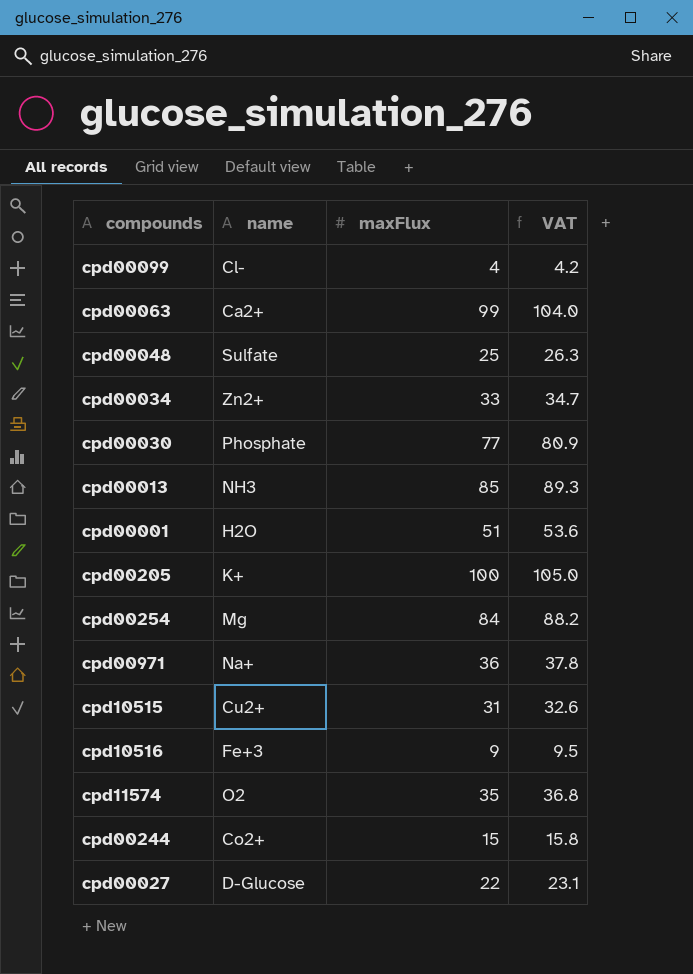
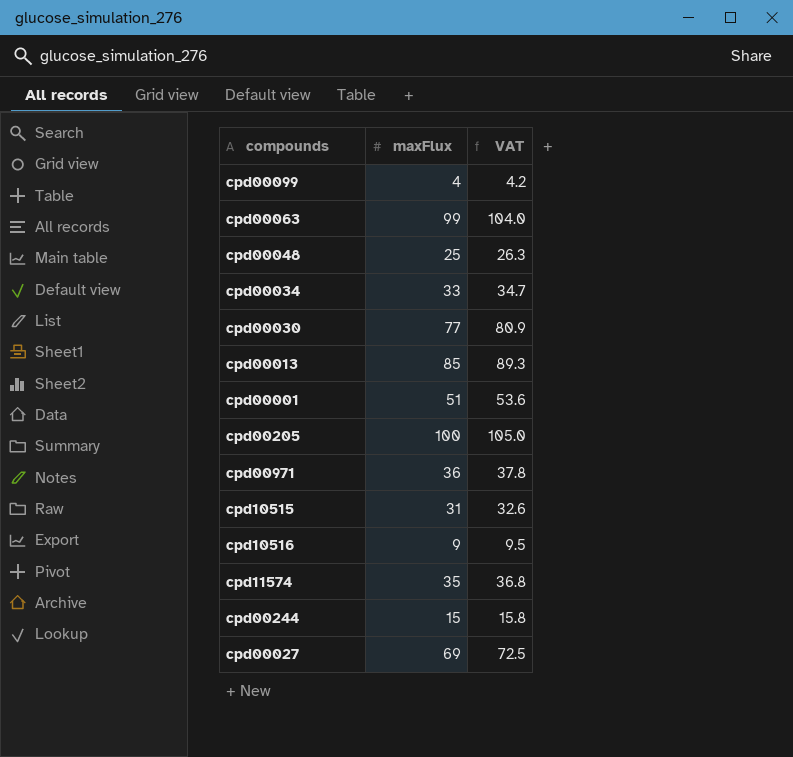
column name | position: 2 -> none
row cpd00254: Mg | 84 | 88.2 -> none
cpd00027 | maxFlux: 22 -> 69
cpd00027 | VAT: 23.1 -> 72.5

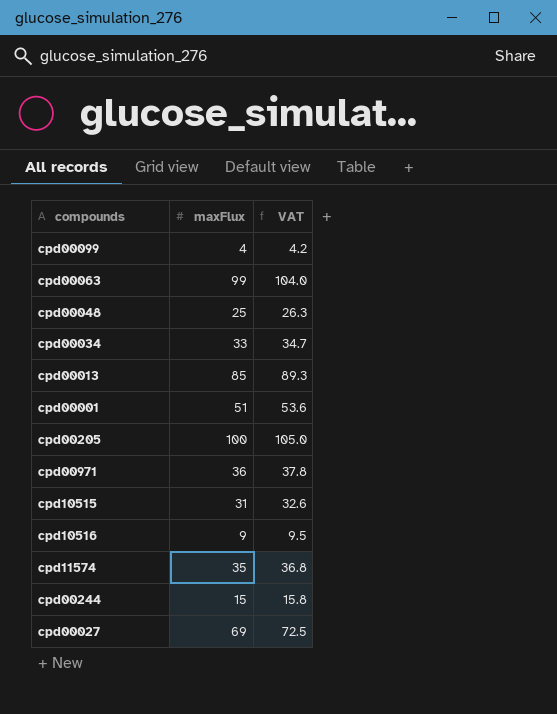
row cpd00030: 77 | 80.9 -> none

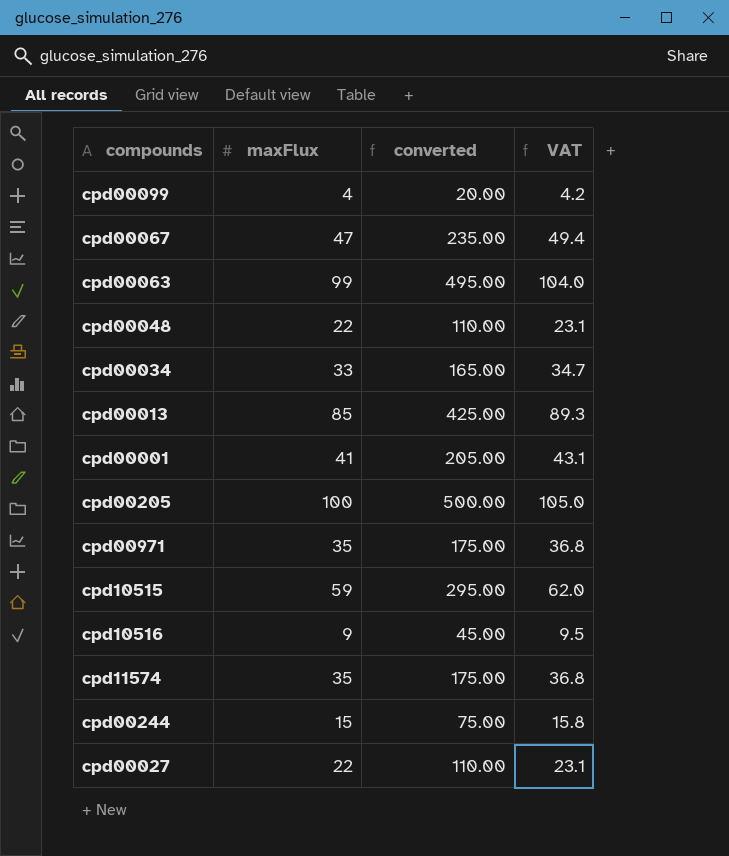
column converted | formula: none -> [maxFlux] * 5
row cpd00067: none -> 47 | 235.00 | 49.4
cpd00048 | maxFlux: 25 -> 22
cpd00048 | VAT: 26.3 -> 23.1
cpd00001 | maxFlux: 51 -> 41
cpd00001 | VAT: 53.6 -> 43.1
cpd00971 | maxFlux: 36 -> 35
cpd00971 | VAT: 37.8 -> 36.8
cpd10515 | maxFlux: 31 -> 59
cpd10515 | VAT: 32.6 -> 62.0
cpd00027 | maxFlux: 69 -> 22
cpd00027 | VAT: 72.5 -> 23.1

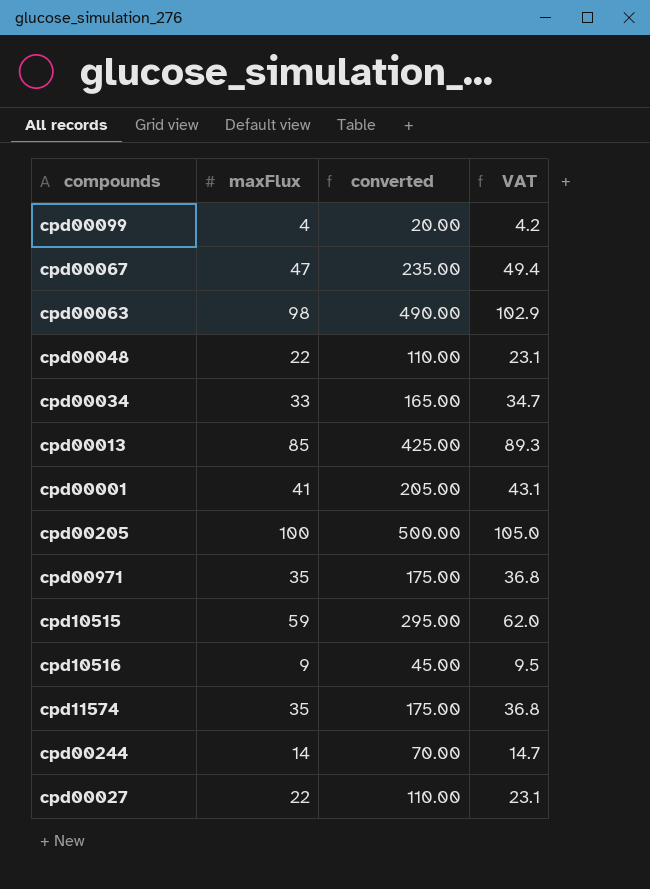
cpd00063 | maxFlux: 99 -> 98
cpd00063 | converted: 495.00 -> 490.00
cpd00063 | VAT: 104.0 -> 102.9
cpd00244 | maxFlux: 15 -> 14
cpd00244 | converted: 75.00 -> 70.00
cpd00244 | VAT: 15.8 -> 14.7

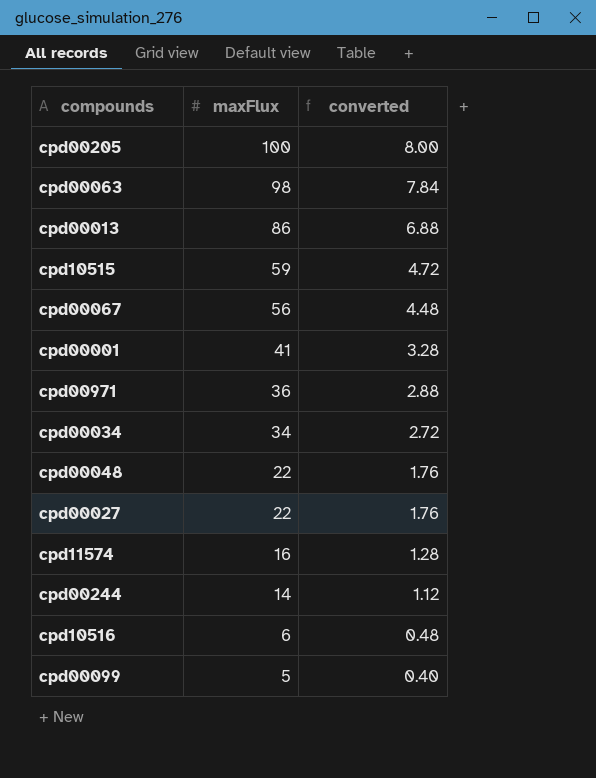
row order: none -> maxFlux descending
column VAT | formula: [maxFlux] * 1.05 -> none
column converted | formula: [maxFlux] * 5 -> [maxFlux] * 0.08
cpd00013 | maxFlux: 85 -> 86
cpd00067 | maxFlux: 47 -> 56
cpd00971 | maxFlux: 35 -> 36
cpd00034 | maxFlux: 33 -> 34
cpd11574 | maxFlux: 35 -> 16
cpd10516 | maxFlux: 9 -> 6
cpd00099 | maxFlux: 4 -> 5

